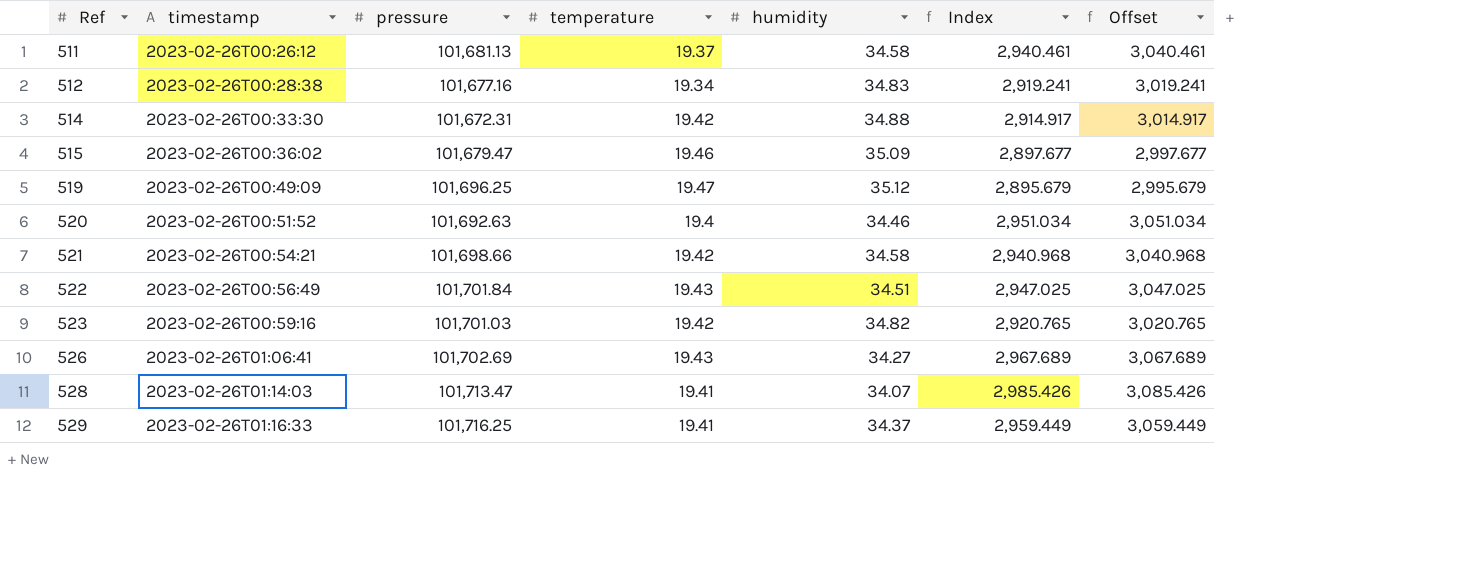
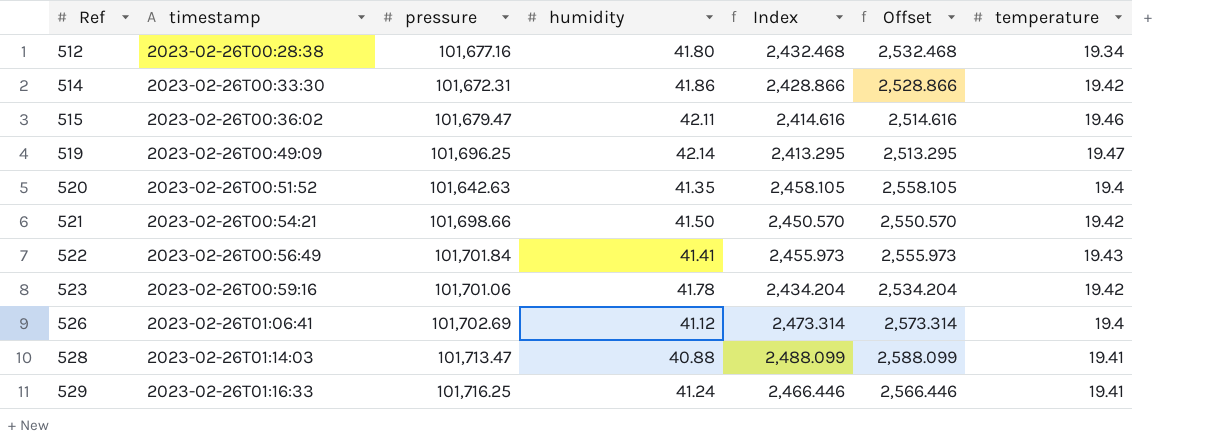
column temperature | position: 4 -> 7
row 511: 2023-02-26T00:26:12 | 101,681.13 | 19.37 | 34.58 | 2,940.461 | 3,040.461 -> none
512 | humidity: 34.83 -> 41.80
512 | Index: 2,919.241 -> 2,432.468
512 | Offset: 3,019.241 -> 2,532.468
514 | humidity: 34.88 -> 41.86
514 | Index: 2,914.917 -> 2,428.866
514 | Offset: 3,014.917 -> 2,528.866
515 | humidity: 35.09 -> 42.11
515 | Index: 2,897.677 -> 2,414.616
515 | Offset: 2,997.677 -> 2,514.616
519 | humidity: 35.12 -> 42.14
519 | Index: 2,895.679 -> 2,413.295
519 | Offset: 2,995.679 -> 2,513.295
520 | pressure: 101,692.63 -> 101,642.63
520 | humidity: 34.46 -> 41.35
520 | Index: 2,951.034 -> 2,458.105
520 | Offset: 3,051.034 -> 2,558.105
521 | humidity: 34.58 -> 41.50
521 | Index: 2,940.968 -> 2,450.570
521 | Offset: 3,040.968 -> 2,550.570
522 | humidity: 34.51 -> 41.41
522 | Index: 2,947.025 -> 2,455.973
522 | Offset: 3,047.025 -> 2,555.973
523 | pressure: 101,701.03 -> 101,701.06
523 | humidity: 34.82 -> 41.78
523 | Index: 2,920.765 -> 2,434.204
523 | Offset: 3,020.765 -> 2,534.204
526 | humidity: 34.27 -> 41.12
526 | Index: 2,967.689 -> 2,473.314
526 | Offset: 3,067.689 -> 2,573.314
526 | temperature: 19.43 -> 19.4
528 | humidity: 34.07 -> 40.88
528 | Index: 2,985.426 -> 2,488.099
528 | Offset: 3,085.426 -> 2,588.099
529 | humidity: 34.37 -> 41.24
529 | Index: 2,959.449 -> 2,466.446
529 | Offset: 3,059.449 -> 2,566.446

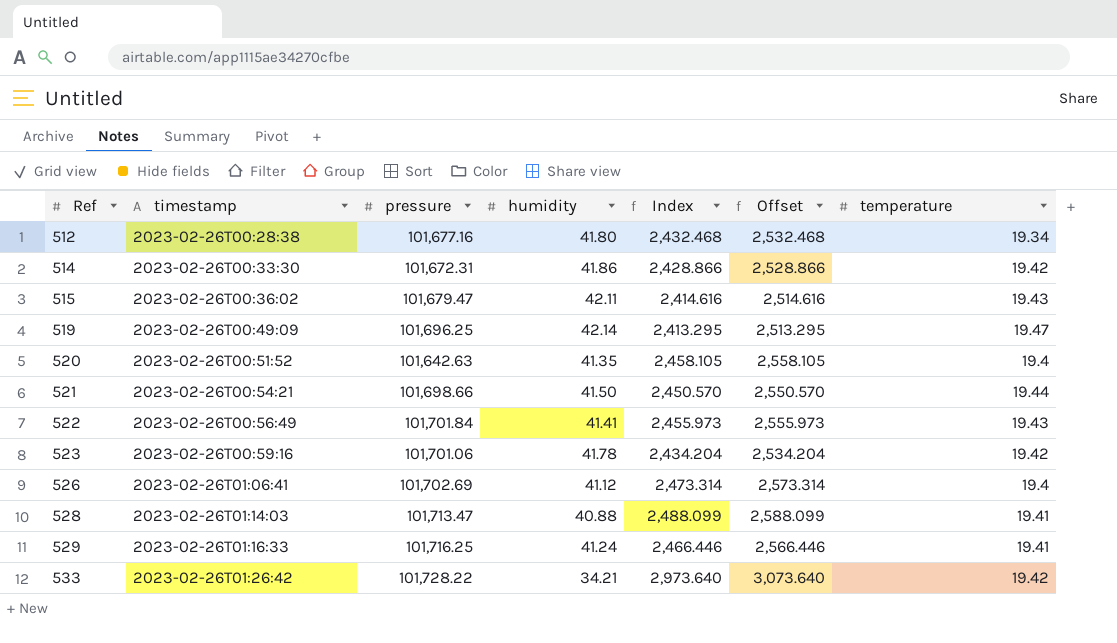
515 | temperature: 19.46 -> 19.43
521 | temperature: 19.42 -> 19.44
row 533: none -> 2023-02-26T01:26:42 | 101,728.22 | 34.21 | 2,973.640 | 3,073.640 | 19.42

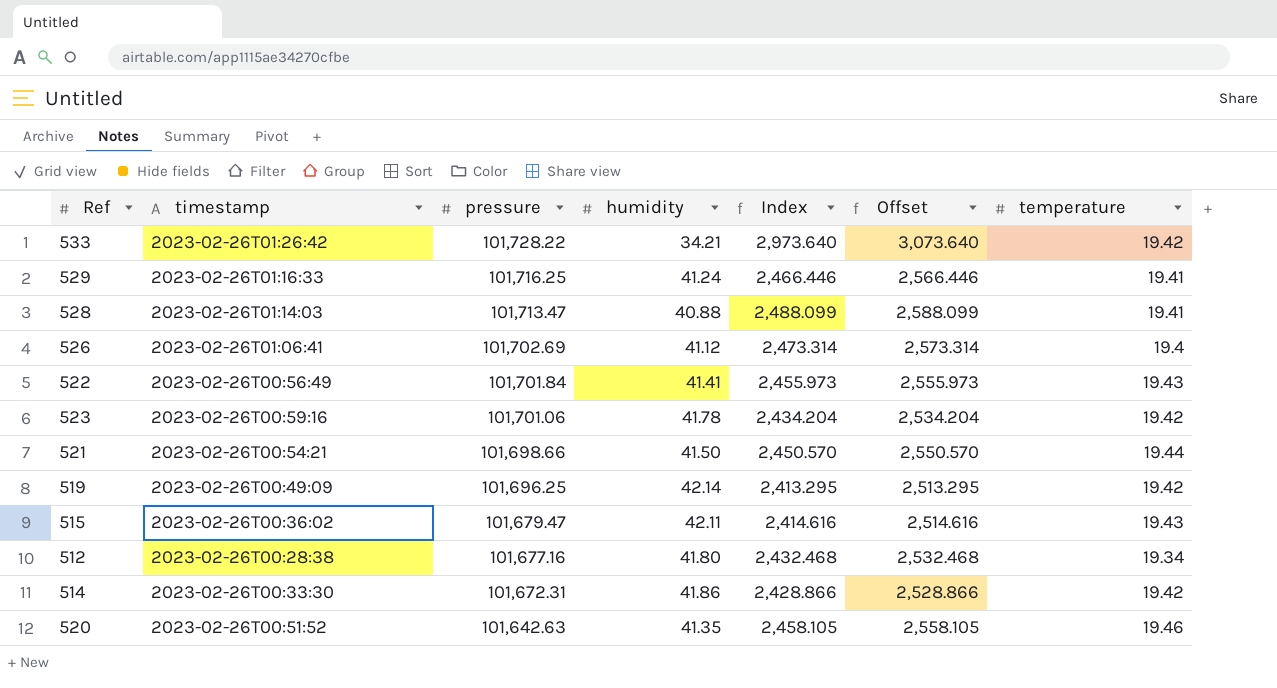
row order: Ref ascending -> pressure descending
519 | temperature: 19.47 -> 19.42
520 | temperature: 19.4 -> 19.46

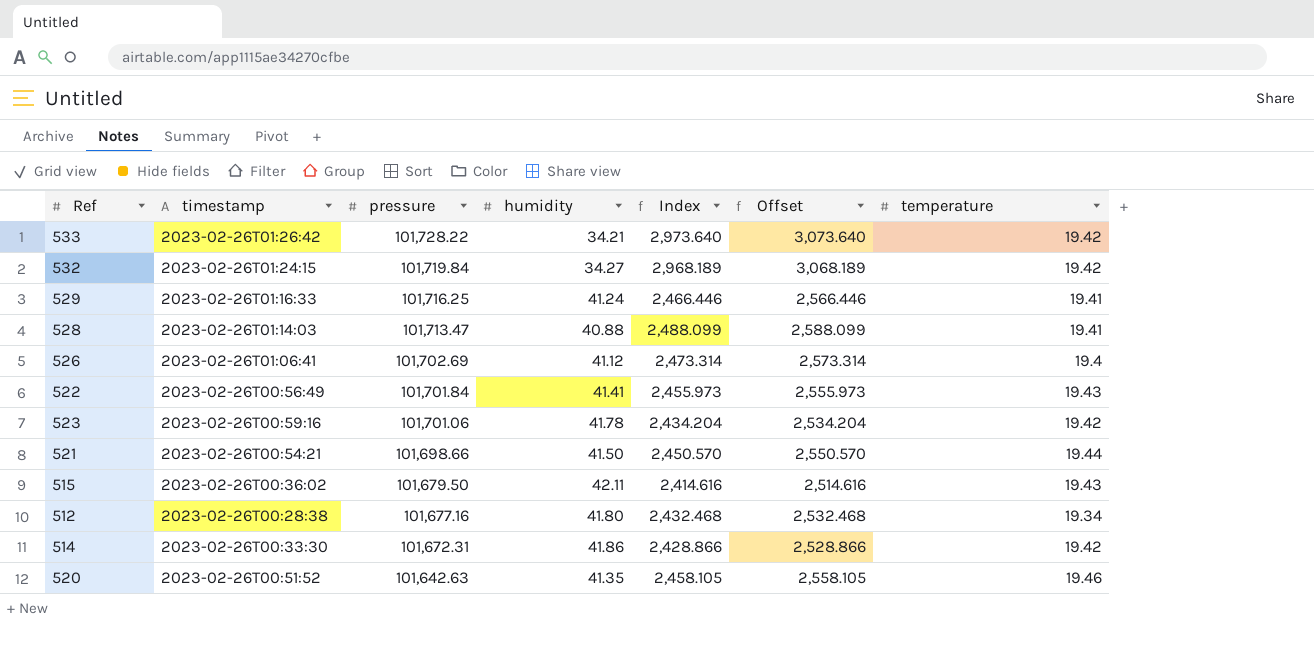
row 519: 2023-02-26T00:49:09 | 101,696.25 | 42.14 | 2,413.295 | 2,513.295 | 19.42 -> none
row 532: none -> 2023-02-26T01:24:15 | 101,719.84 | 34.27 | 2,968.189 | 3,068.189 | 19.42
515 | pressure: 101,679.47 -> 101,679.50

